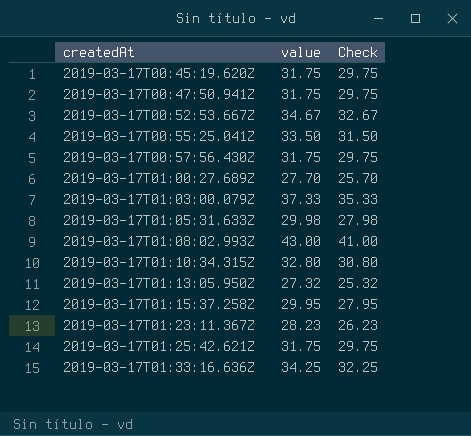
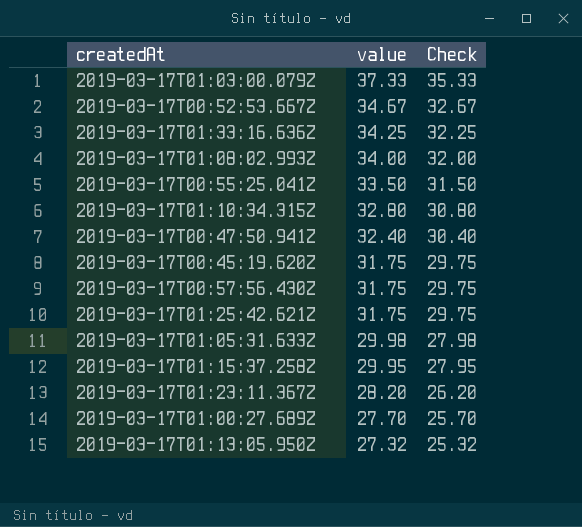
row order: createdAt ascending -> value descending
2019-03-17T01:08:02.993Z | value: 43.00 -> 34.00
2019-03-17T01:08:02.993Z | Check: 41.00 -> 32.00
2019-03-17T00:47:50.941Z | value: 31.75 -> 32.40
2019-03-17T00:47:50.941Z | Check: 29.75 -> 30.40
2019-03-17T01:23:11.367Z | value: 28.23 -> 28.20
2019-03-17T01:23:11.367Z | Check: 26.23 -> 26.20

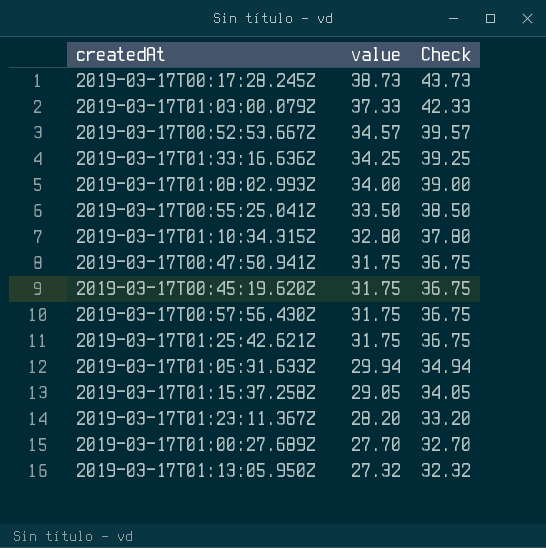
column Check | formula: [value] - 2 -> [value] + 5
row 2019-03-17T00:17:28.245Z: none -> 38.73 | 43.73
2019-03-17T00:52:53.667Z | value: 34.67 -> 34.57
2019-03-17T00:47:50.941Z | value: 32.40 -> 31.75
2019-03-17T01:05:31.633Z | value: 29.98 -> 29.94
2019-03-17T01:15:37.258Z | value: 29.95 -> 29.05

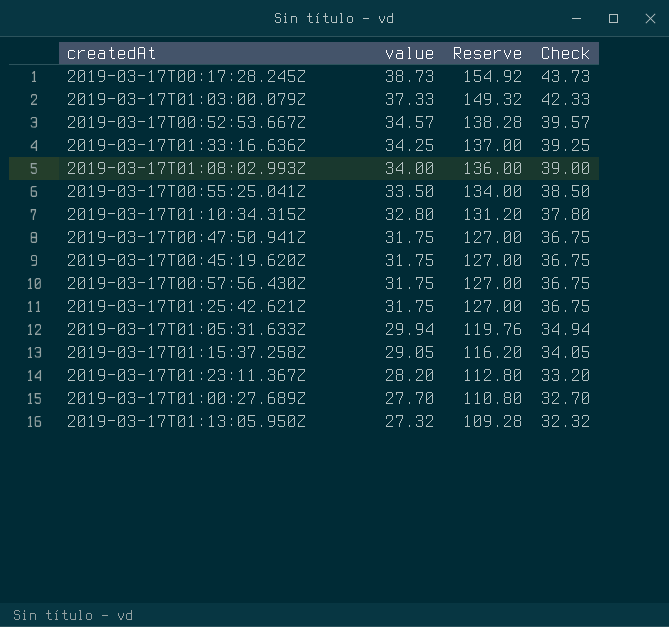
column Reserve | formula: none -> [value] * 4

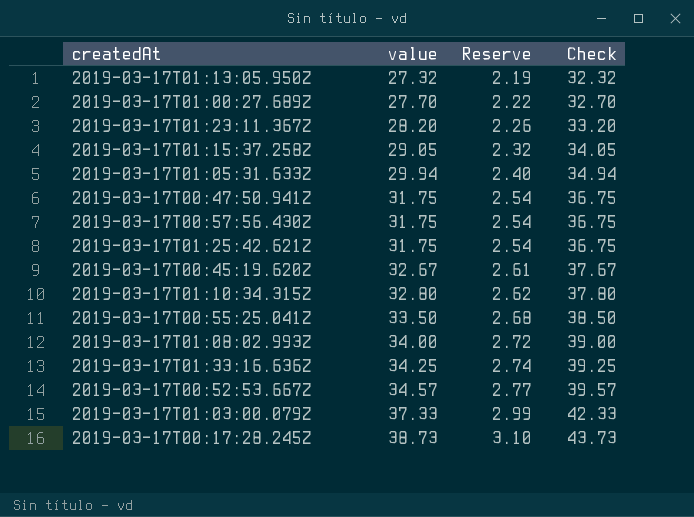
row order: value descending -> value ascending
column Reserve | formula: [value] * 4 -> [value] * 0.08
2019-03-17T00:45:19.620Z | value: 31.75 -> 32.67
2019-03-17T00:45:19.620Z | Check: 36.75 -> 37.67

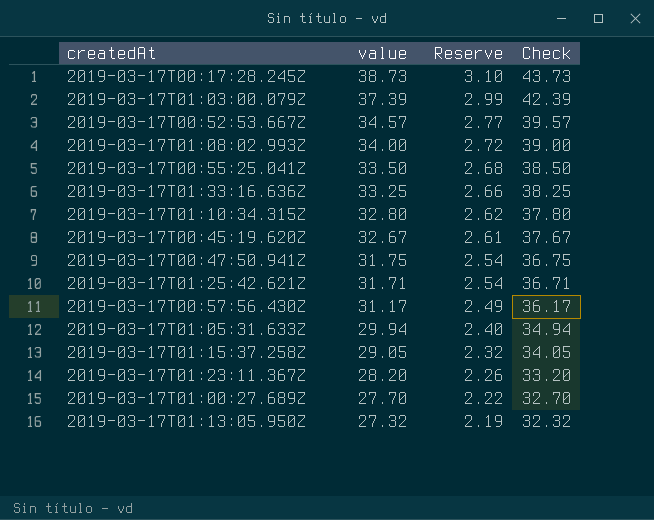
row order: value ascending -> value descending
2019-03-17T01:03:00.079Z | value: 37.33 -> 37.39
2019-03-17T01:03:00.079Z | Check: 42.33 -> 42.39
2019-03-17T01:33:16.636Z | value: 34.25 -> 33.25
2019-03-17T01:33:16.636Z | Reserve: 2.74 -> 2.66
2019-03-17T01:33:16.636Z | Check: 39.25 -> 38.25
2019-03-17T01:25:42.621Z | value: 31.75 -> 31.71
2019-03-17T01:25:42.621Z | Check: 36.75 -> 36.71
2019-03-17T00:57:56.430Z | value: 31.75 -> 31.17
2019-03-17T00:57:56.430Z | Reserve: 2.54 -> 2.49
2019-03-17T00:57:56.430Z | Check: 36.75 -> 36.17

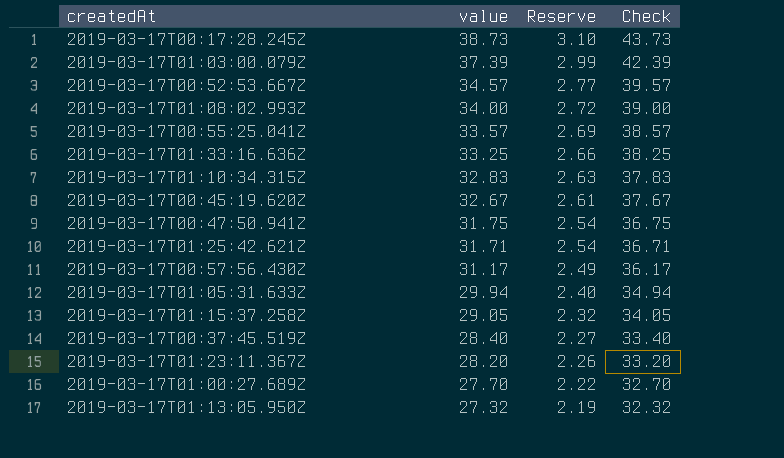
2019-03-17T00:55:25.041Z | value: 33.50 -> 33.57
2019-03-17T00:55:25.041Z | Reserve: 2.68 -> 2.69
2019-03-17T00:55:25.041Z | Check: 38.50 -> 38.57
2019-03-17T01:10:34.315Z | value: 32.80 -> 32.83
2019-03-17T01:10:34.315Z | Reserve: 2.62 -> 2.63
2019-03-17T01:10:34.315Z | Check: 37.80 -> 37.83
row 2019-03-17T00:37:45.519Z: none -> 28.40 | 2.27 | 33.40

